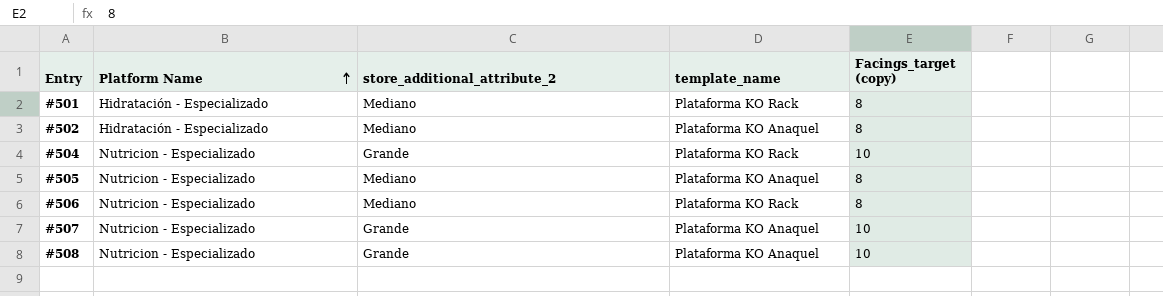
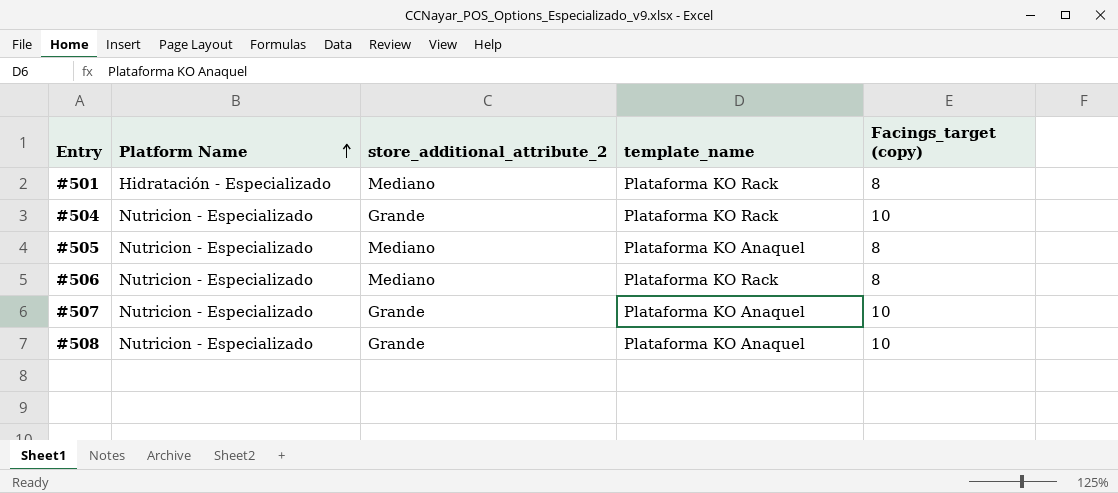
row #502: Hidratación - Especializado | Mediano | Plataforma KO Anaquel | 8 -> none

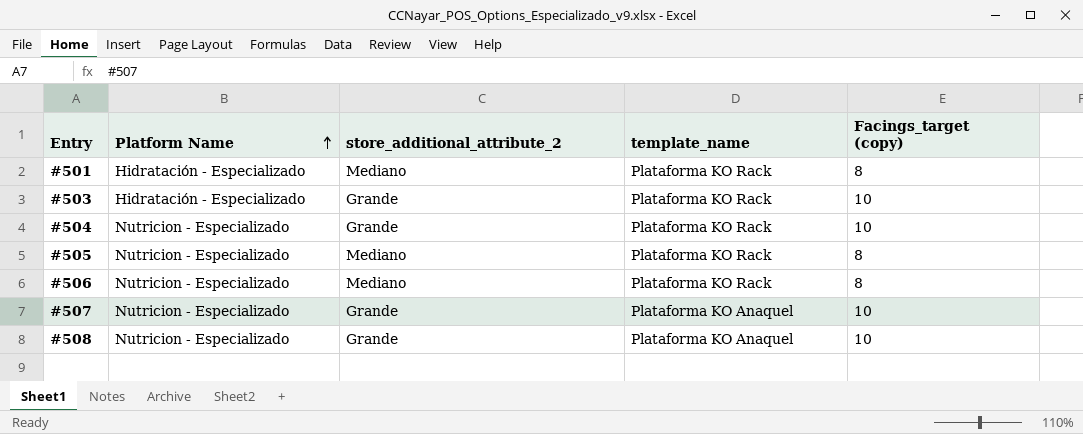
row #503: none -> Hidratación - Especializado | Grande | Plataforma KO Rack | 10
#505 | template_name: Plataforma KO Anaquel -> Plataforma KO Rack

